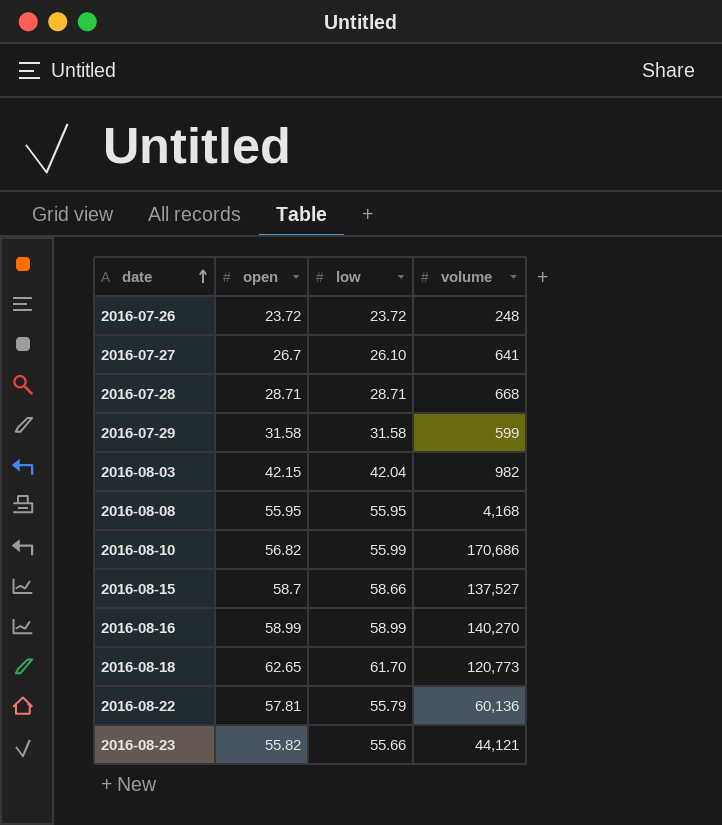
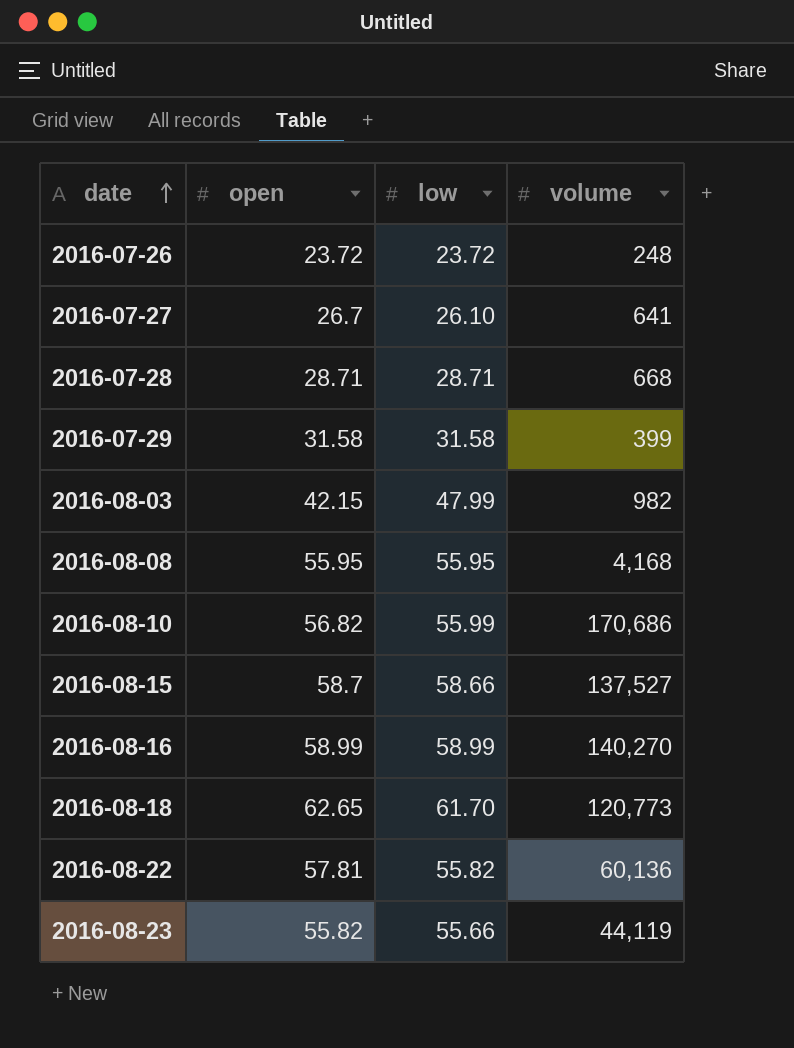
2016-07-29 | volume: 599 -> 399
2016-08-03 | low: 42.04 -> 47.99
2016-08-22 | low: 55.79 -> 55.82
2016-08-23 | volume: 44,121 -> 44,119

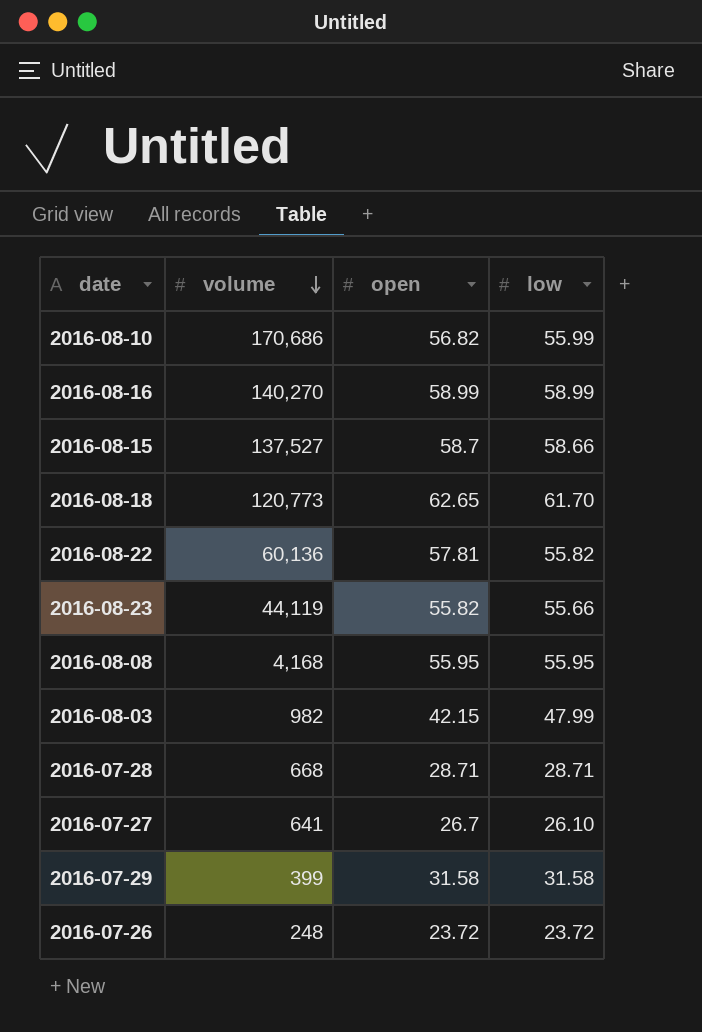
row order: date ascending -> volume descending
column volume | position: 4 -> 2

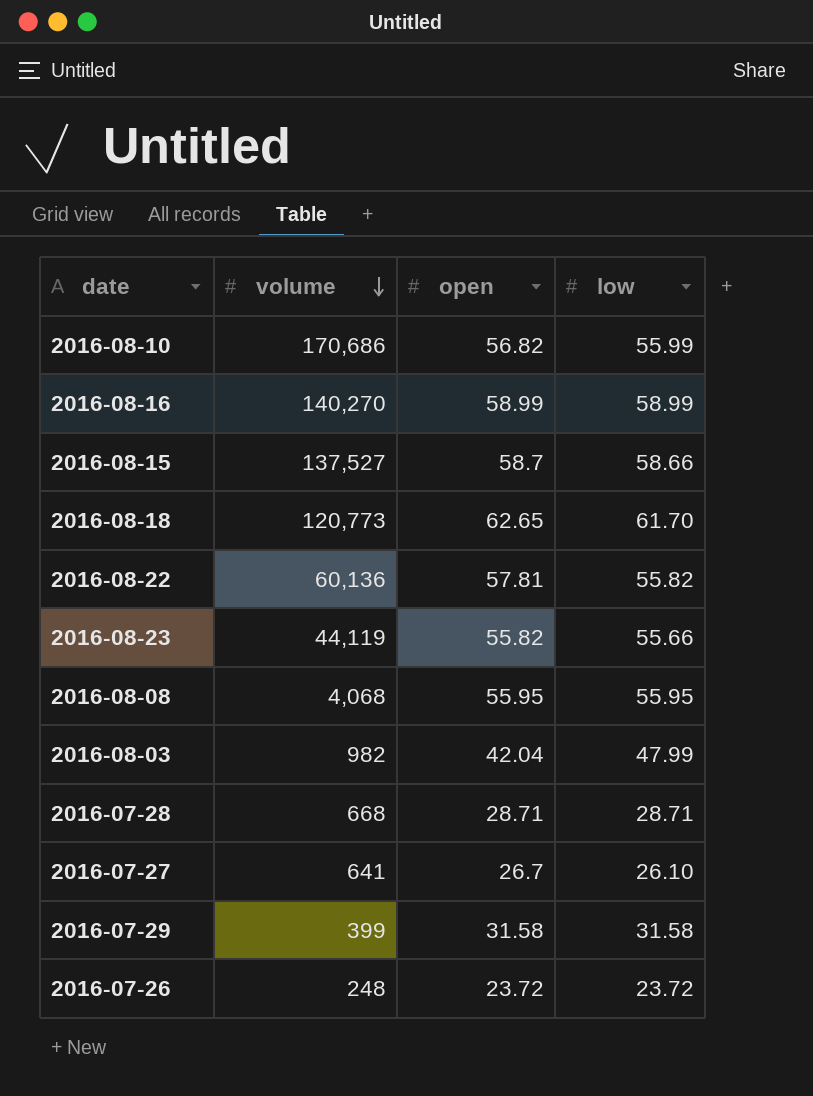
2016-08-08 | volume: 4,168 -> 4,068
2016-08-03 | open: 42.15 -> 42.04

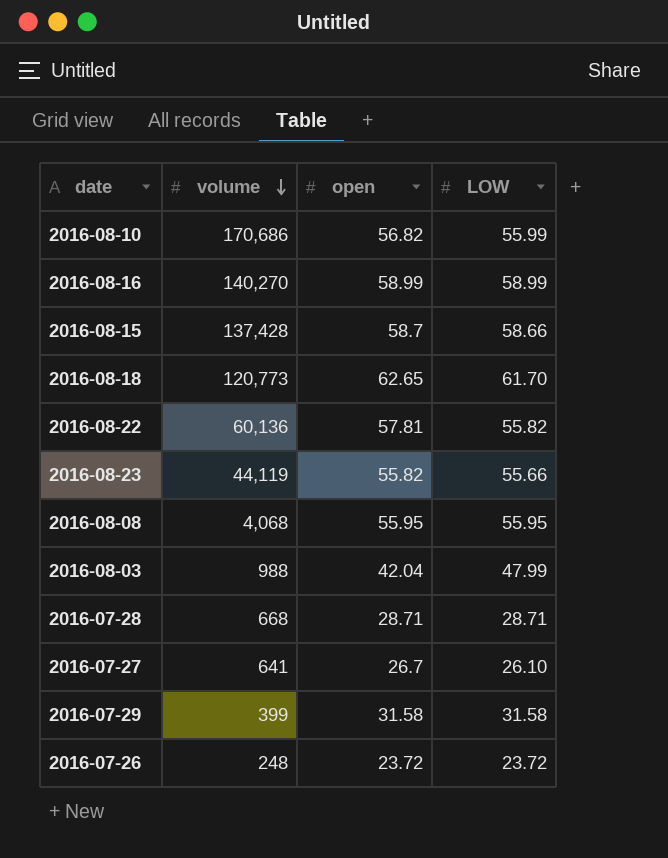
column name: low -> LOW
2016-08-15 | volume: 137,527 -> 137,428
2016-08-03 | volume: 982 -> 988

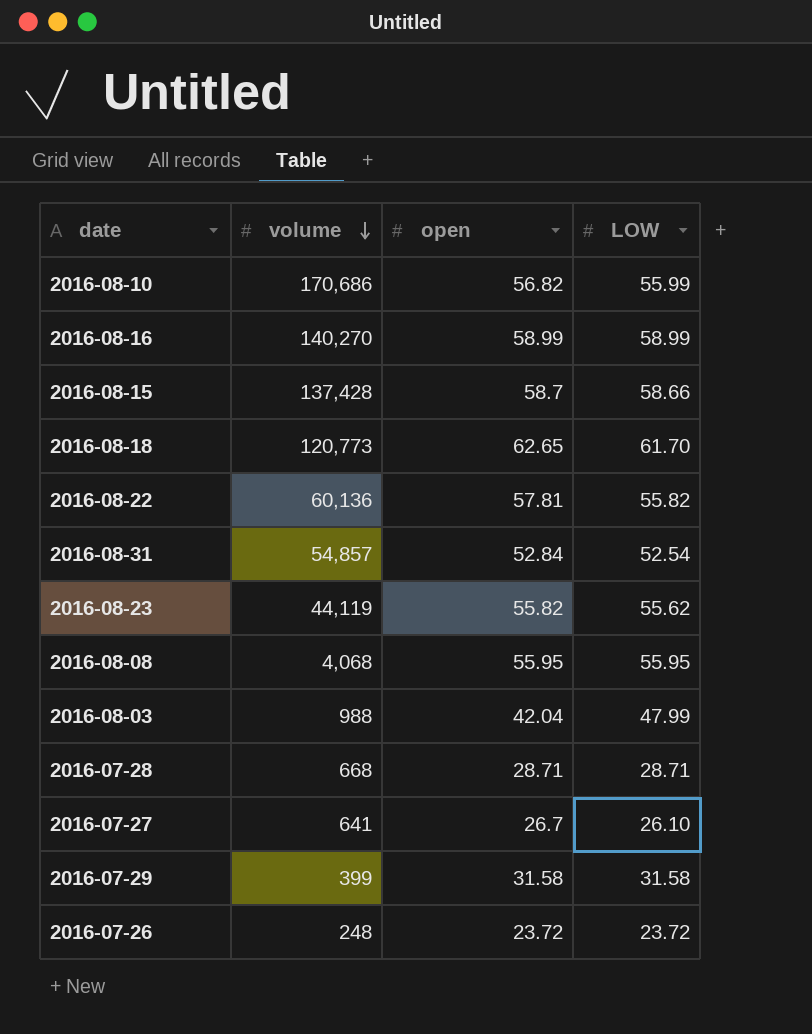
row 2016-08-31: none -> 54,857 | 52.84 | 52.54
2016-08-23 | LOW: 55.66 -> 55.62

